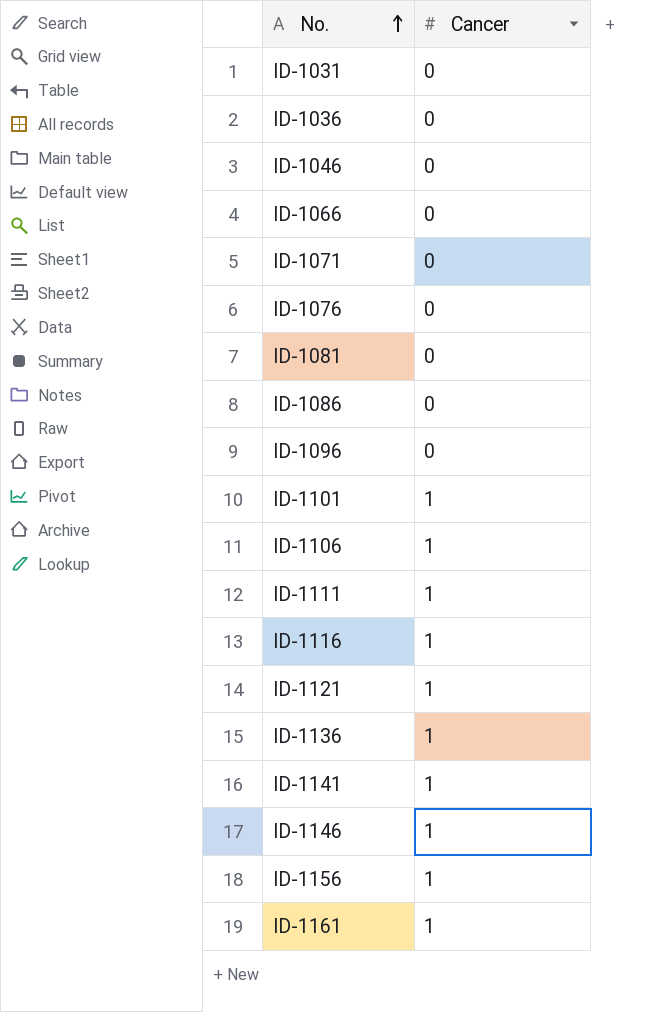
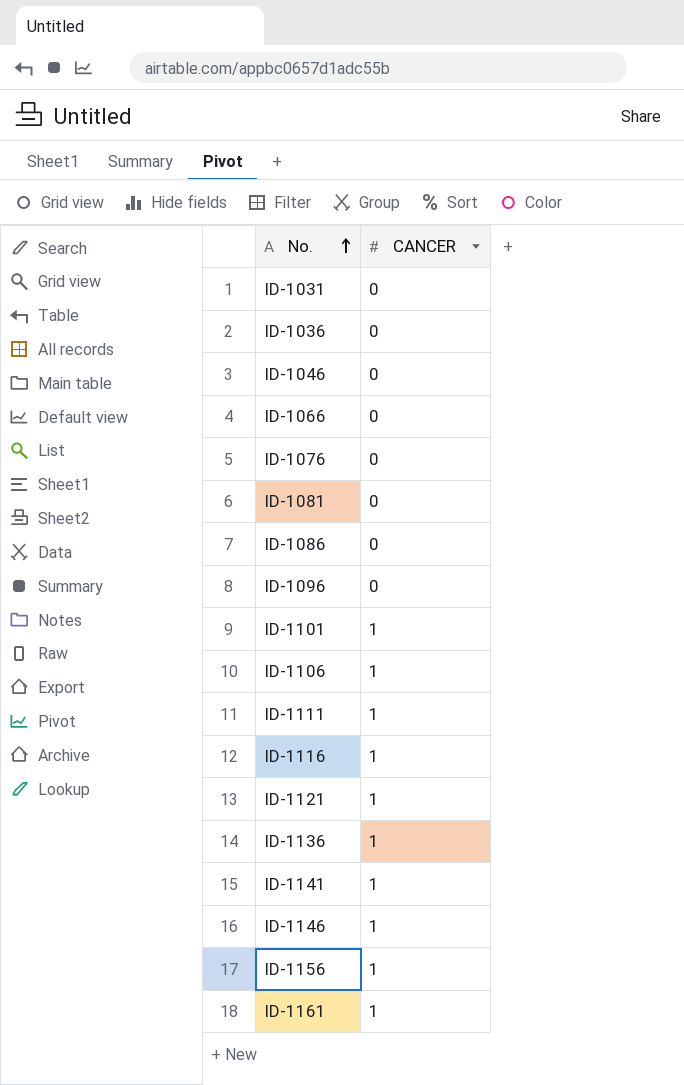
column name: Cancer -> CANCER
row ID-1071: 0 -> none

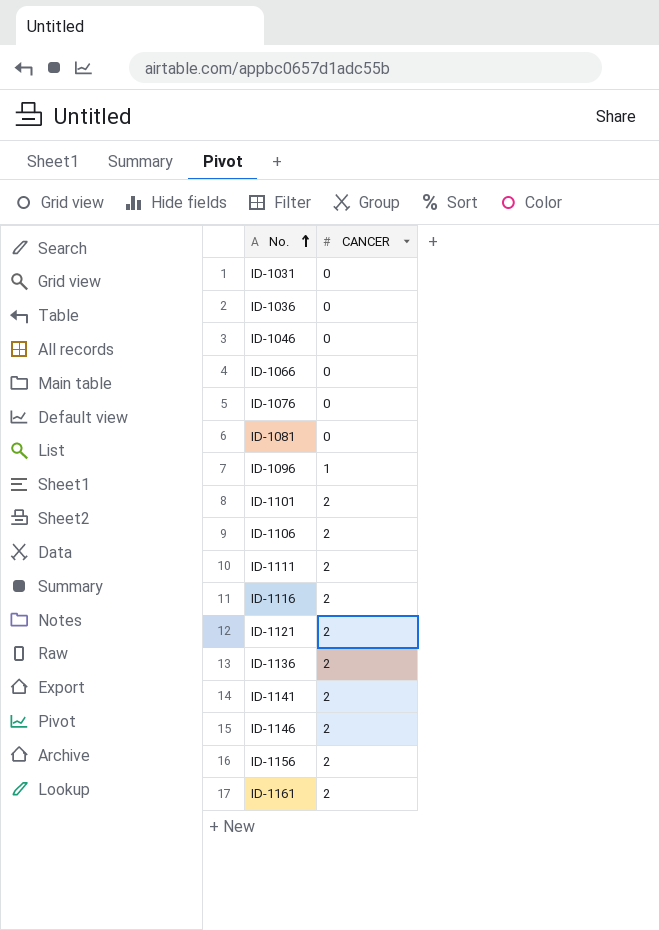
row ID-1086: 0 -> none
ID-1096 | CANCER: 0 -> 1
ID-1101 | CANCER: 1 -> 2
ID-1106 | CANCER: 1 -> 2
ID-1111 | CANCER: 1 -> 2
ID-1116 | CANCER: 1 -> 2
ID-1121 | CANCER: 1 -> 2
ID-1136 | CANCER: 1 -> 2
ID-1141 | CANCER: 1 -> 2
ID-1146 | CANCER: 1 -> 2
ID-1156 | CANCER: 1 -> 2
ID-1161 | CANCER: 1 -> 2

